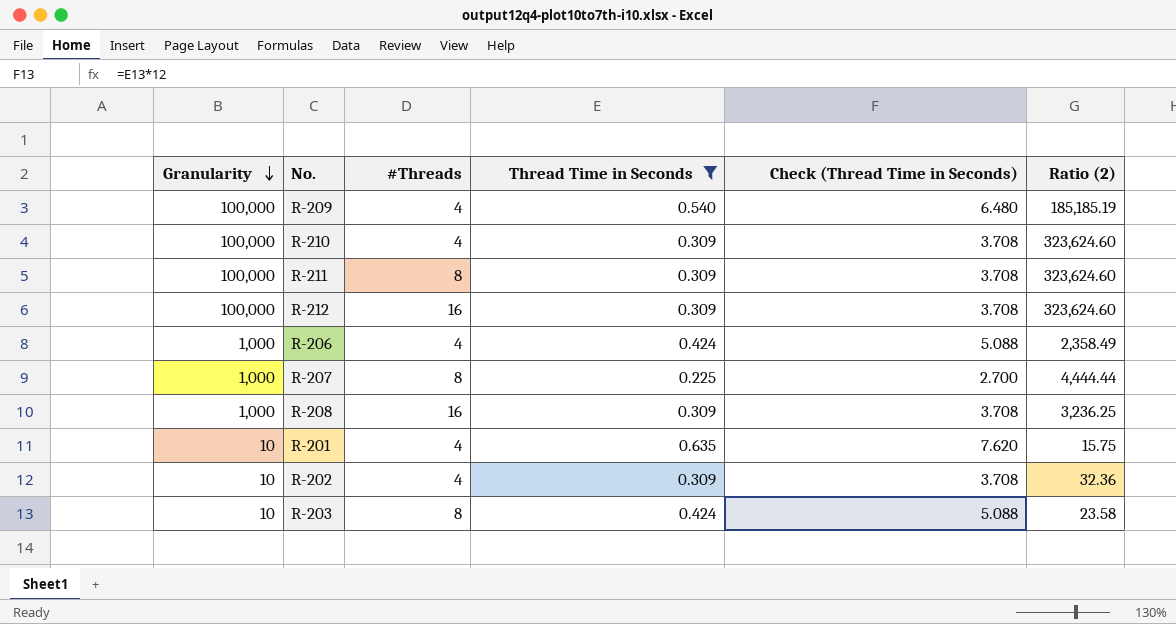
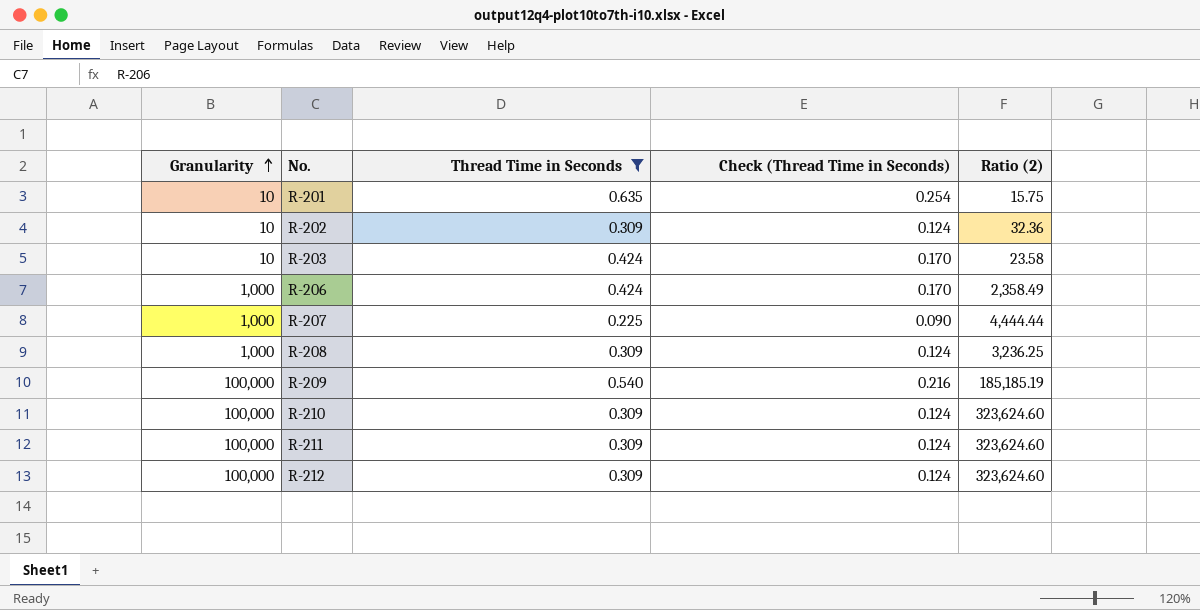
row order: Granularity descending -> Granularity ascending
column #Threads | position: 3 -> none
column Check (Thread Time in Seconds) | formula: [Thread Time in Seconds] * 12 -> [Thread Time in Seconds] * 0.4

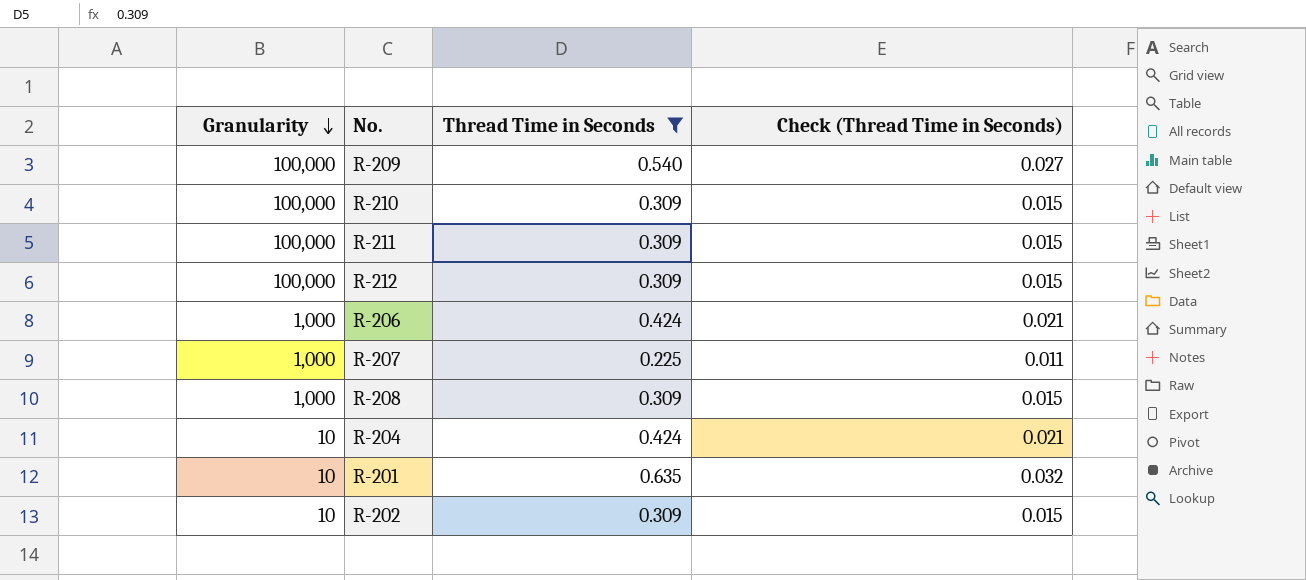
row order: Granularity ascending -> Granularity descending
column Ratio (2) | formula: [Granularity] / [Thread Time in Seconds] -> none
column Check (Thread Time in Seconds) | formula: [Thread Time in Seconds] * 0.4 -> [Thread Time in Seconds] * 0.05
row R-203: 10 | 0.424 | 0.170 | 23.58 -> none
row R-204: none -> 10 | 0.424 | 0.021

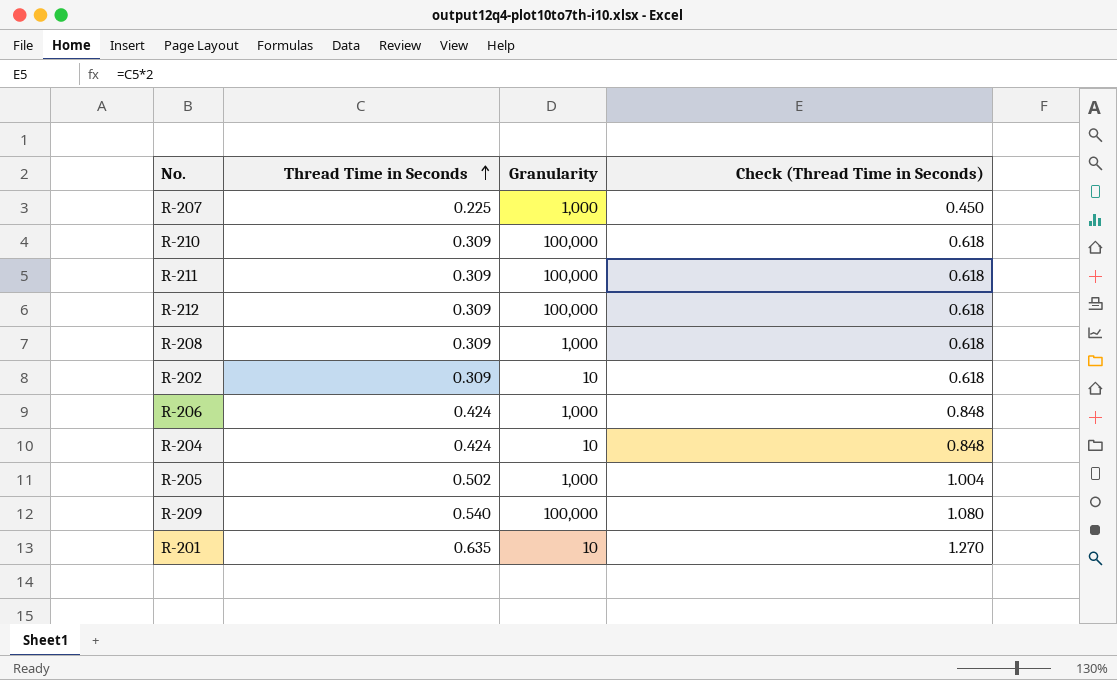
filter: Thread Time in Seconds != 0.502 -> none
row order: Granularity descending -> Thread Time in Seconds ascending
column Granularity | position: 1 -> 3
column Check (Thread Time in Seconds) | formula: [Thread Time in Seconds] * 0.05 -> [Thread Time in Seconds] * 2

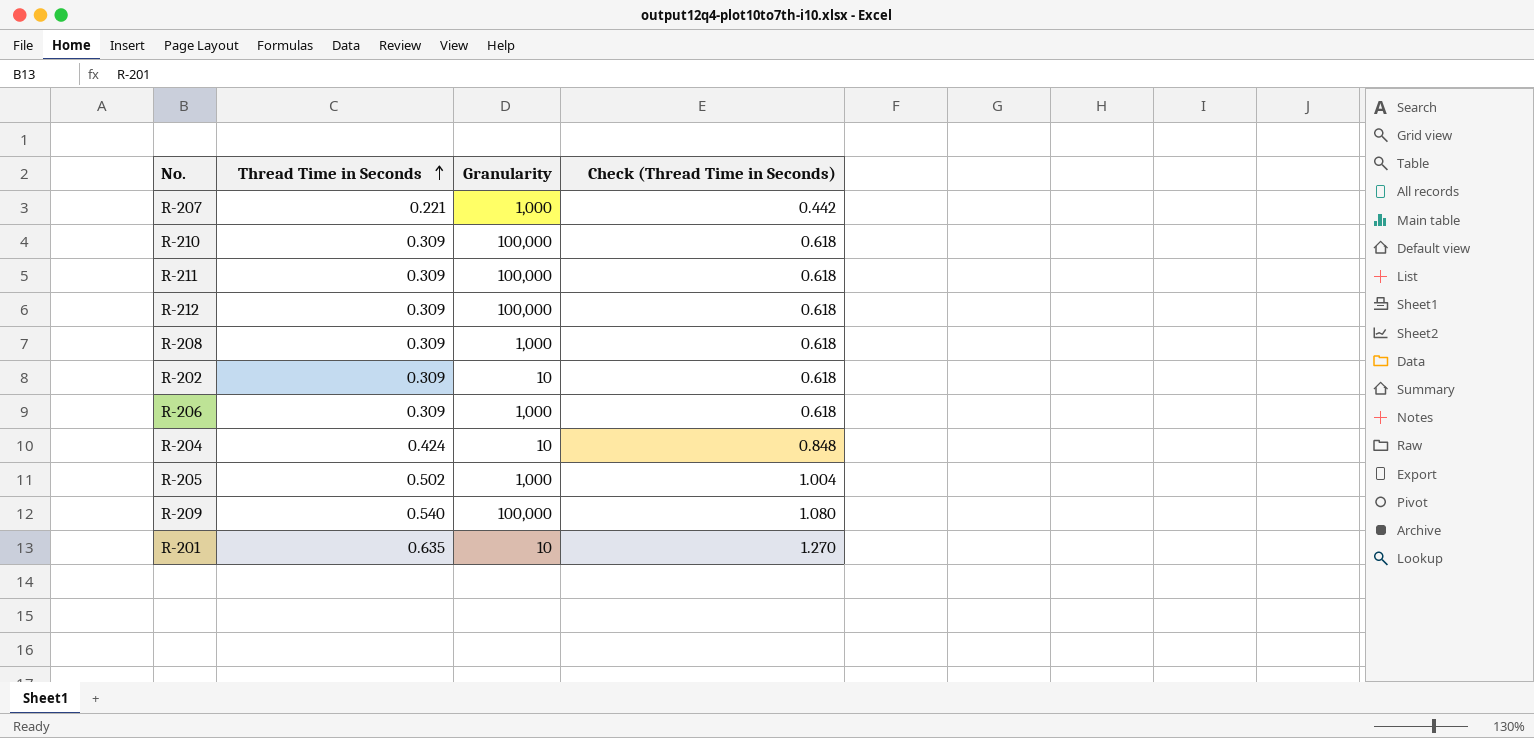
R-207 | Thread Time in Seconds: 0.225 -> 0.221
R-207 | Check (Thread Time in Seconds): 0.450 -> 0.442
R-206 | Thread Time in Seconds: 0.424 -> 0.309
R-206 | Check (Thread Time in Seconds): 0.848 -> 0.618

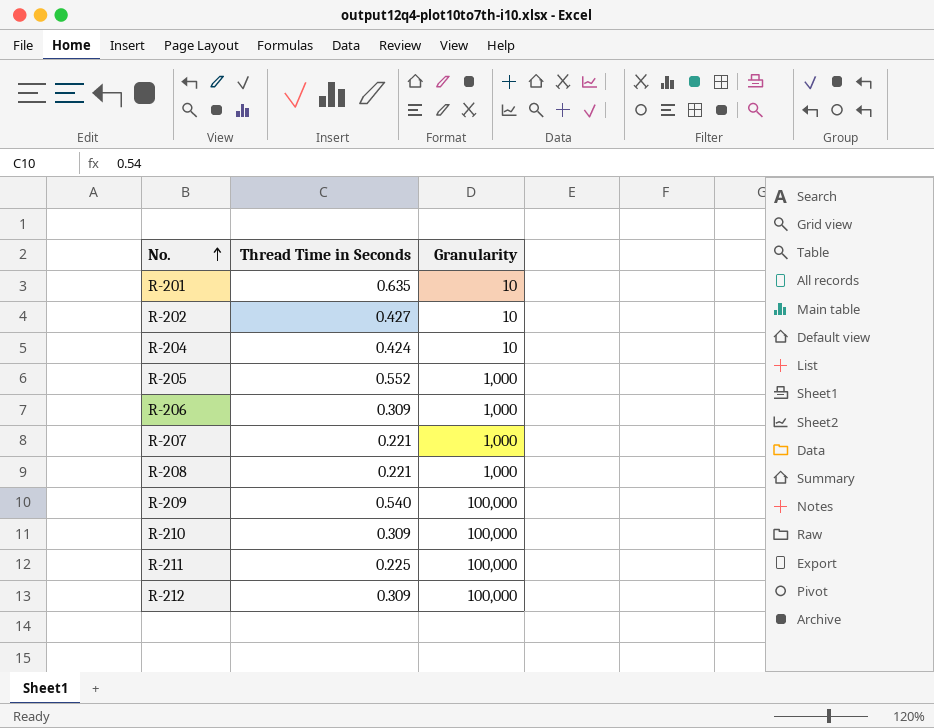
row order: Thread Time in Seconds ascending -> No. ascending
column Check (Thread Time in Seconds) | formula: [Thread Time in Seconds] * 2 -> none
R-202 | Thread Time in Seconds: 0.309 -> 0.427
R-205 | Thread Time in Seconds: 0.502 -> 0.552
R-208 | Thread Time in Seconds: 0.309 -> 0.221
R-211 | Thread Time in Seconds: 0.309 -> 0.225

